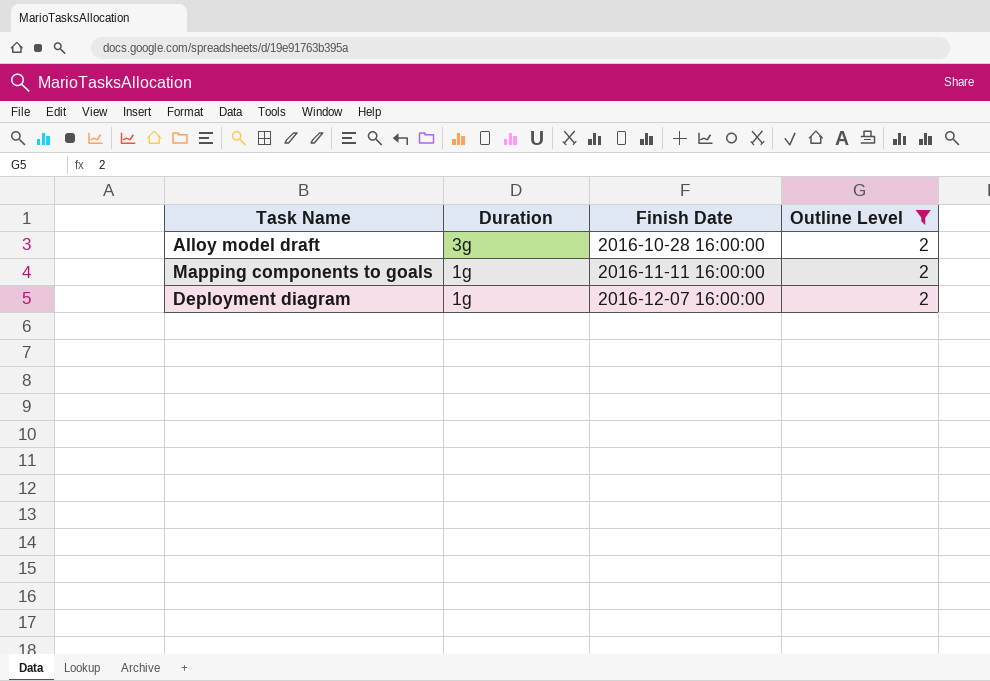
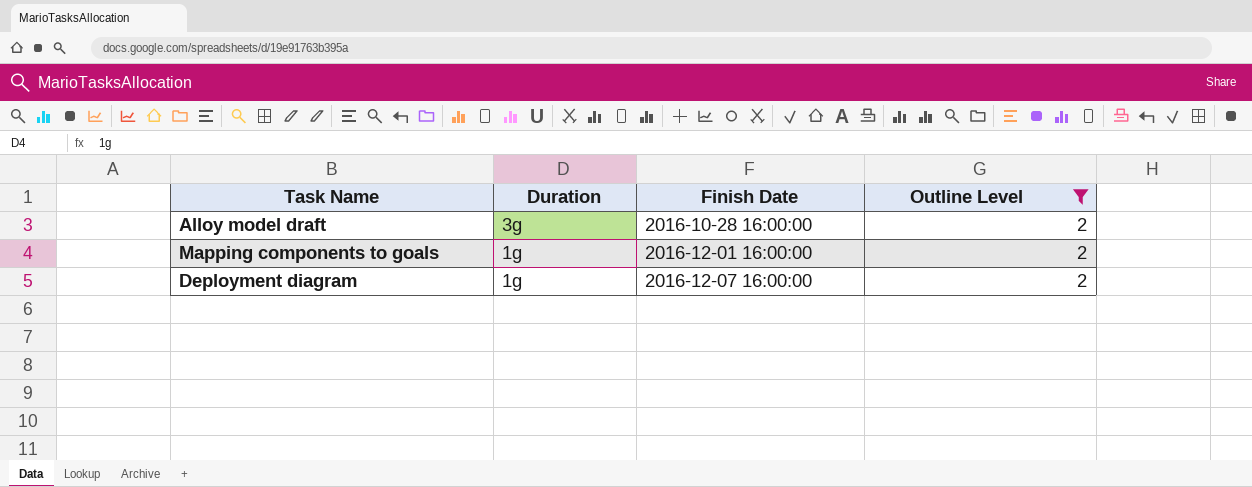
Mapping components to goals | Finish Date: 2016-11-11 16:00:00 -> 2016-12-01 16:00:00

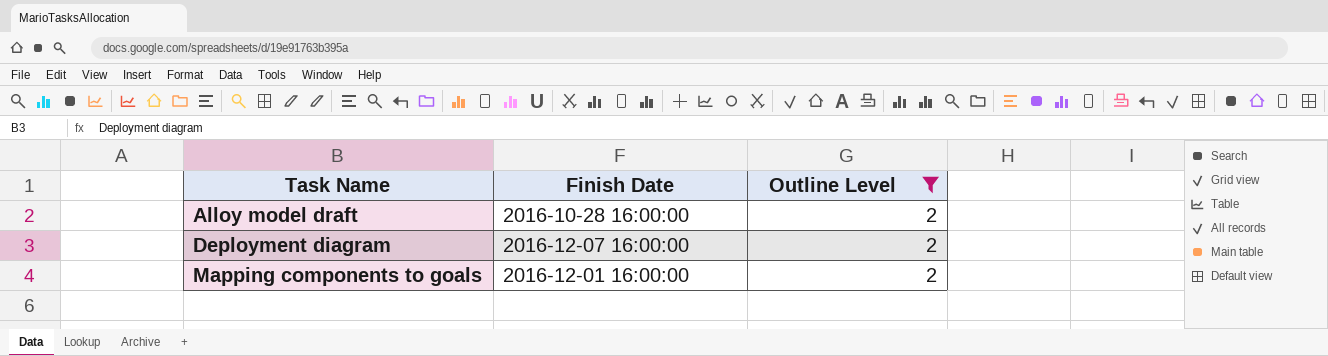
row order: Duration descending -> Task Name ascending
column Duration | position: 2 -> none

